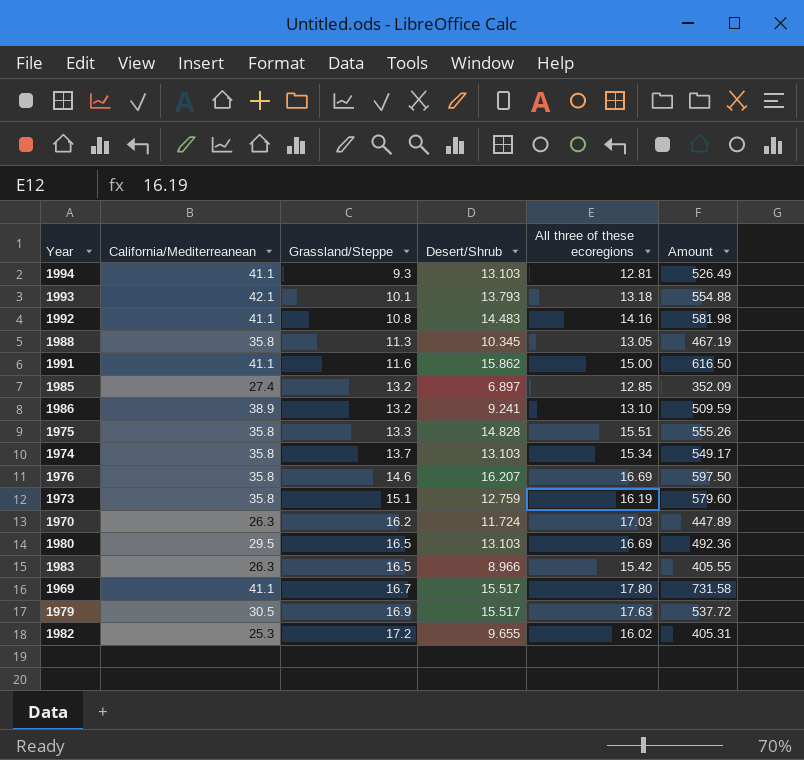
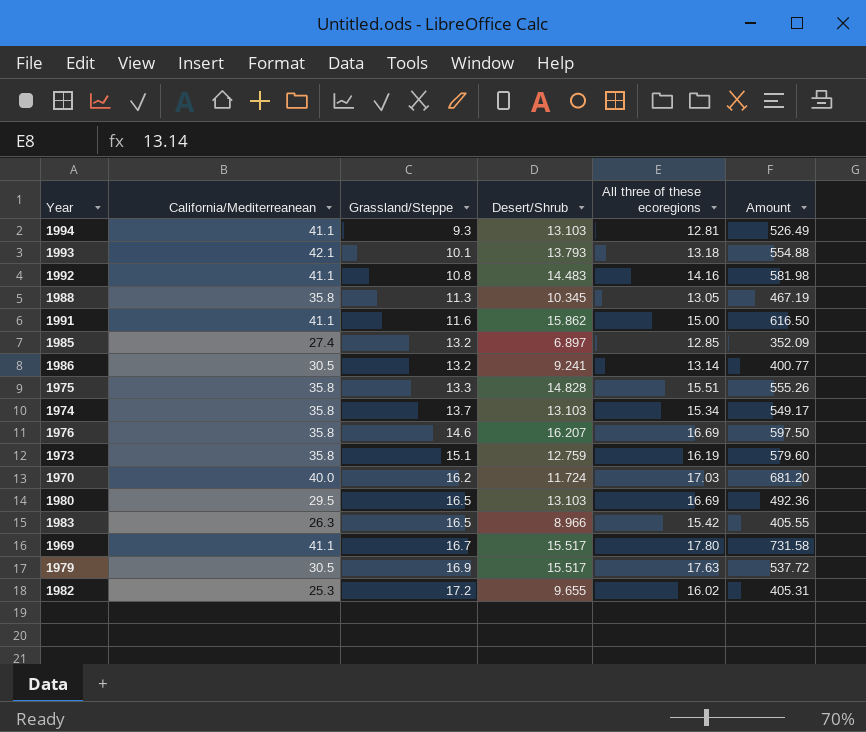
1986 | California/Mediterreanean: 38.9 -> 30.5
1986 | All three of these ecoregions: 13.10 -> 13.14
1986 | Amount: 509.59 -> 400.77
1970 | California/Mediterreanean: 26.3 -> 40.0
1970 | Amount: 447.89 -> 681.20

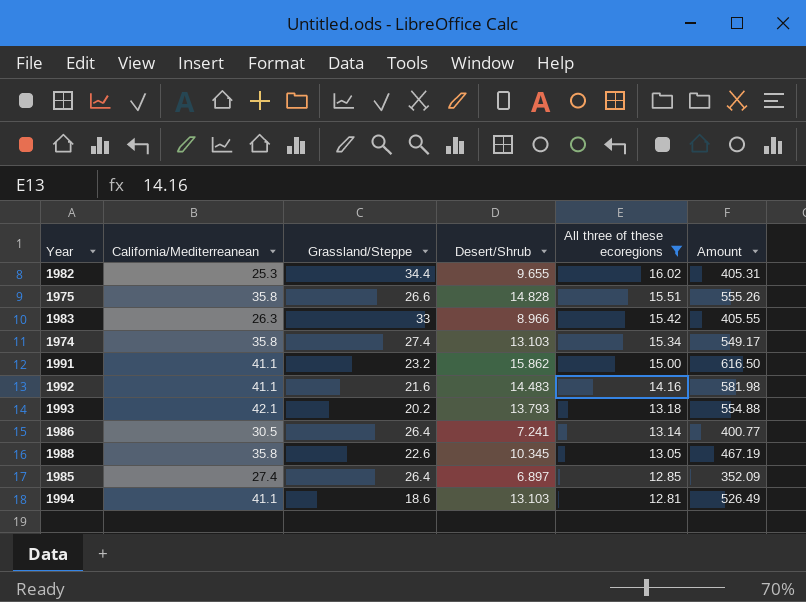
filter: none -> All three of these ecoregions <= 16.02
row order: Grassland/Steppe ascending -> All three of these ecoregions descending
1982 | Grassland/Steppe: 17.2 -> 34.4
1975 | Grassland/Steppe: 13.3 -> 26.6
1983 | Grassland/Steppe: 16.5 -> 33
1974 | Grassland/Steppe: 13.7 -> 27.4
1991 | Grassland/Steppe: 11.6 -> 23.2
1992 | Grassland/Steppe: 10.8 -> 21.6
1993 | Grassland/Steppe: 10.1 -> 20.2
1986 | Grassland/Steppe: 13.2 -> 26.4
1986 | Desert/Shrub: 9.241 -> 7.241
1988 | Grassland/Steppe: 11.3 -> 22.6
1985 | Grassland/Steppe: 13.2 -> 26.4
1994 | Grassland/Steppe: 9.3 -> 18.6

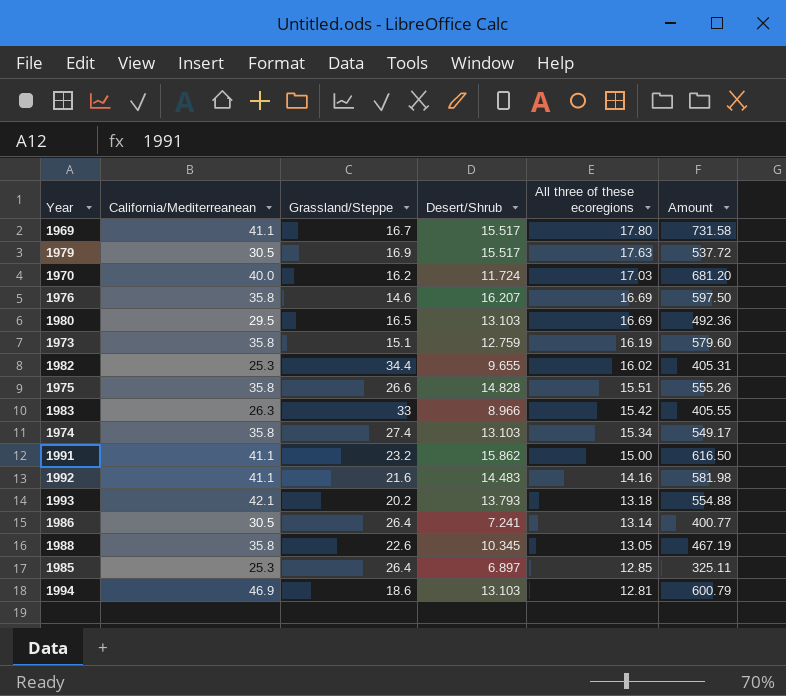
filter: All three of these ecoregions <= 16.02 -> none
1985 | California/Mediterreanean: 27.4 -> 25.3
1985 | Amount: 352.09 -> 325.11
1994 | California/Mediterreanean: 41.1 -> 46.9
1994 | Amount: 526.49 -> 600.79

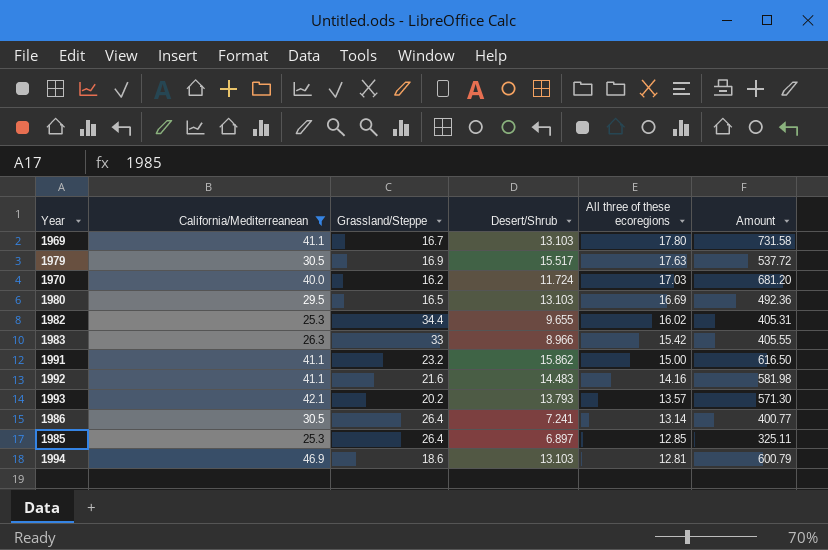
filter: none -> California/Mediterreanean != 35.8
1969 | Desert/Shrub: 15.517 -> 13.103
1993 | All three of these ecoregions: 13.18 -> 13.57
1993 | Amount: 554.88 -> 571.30

